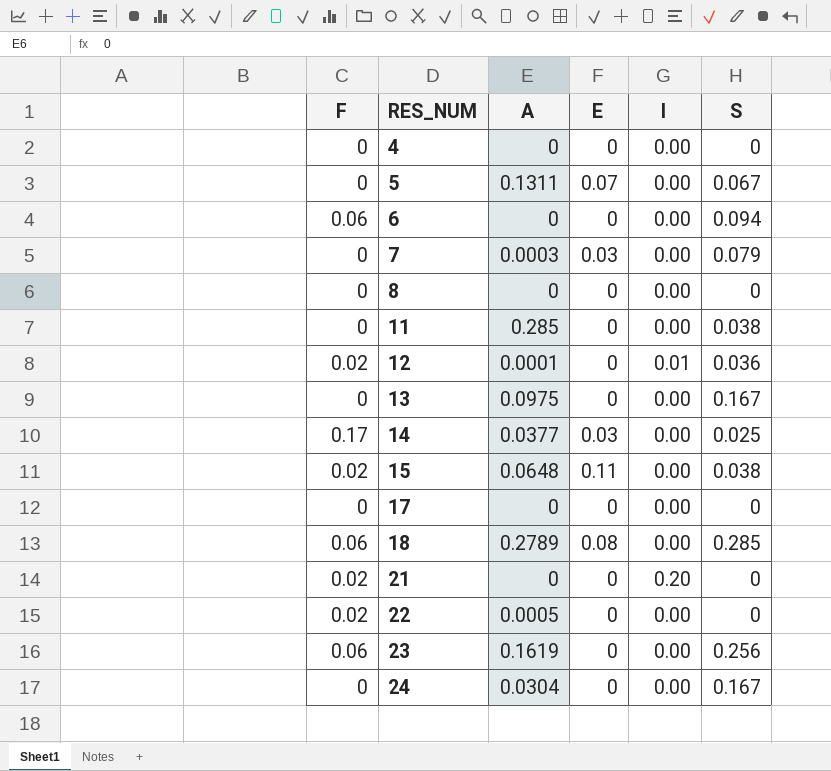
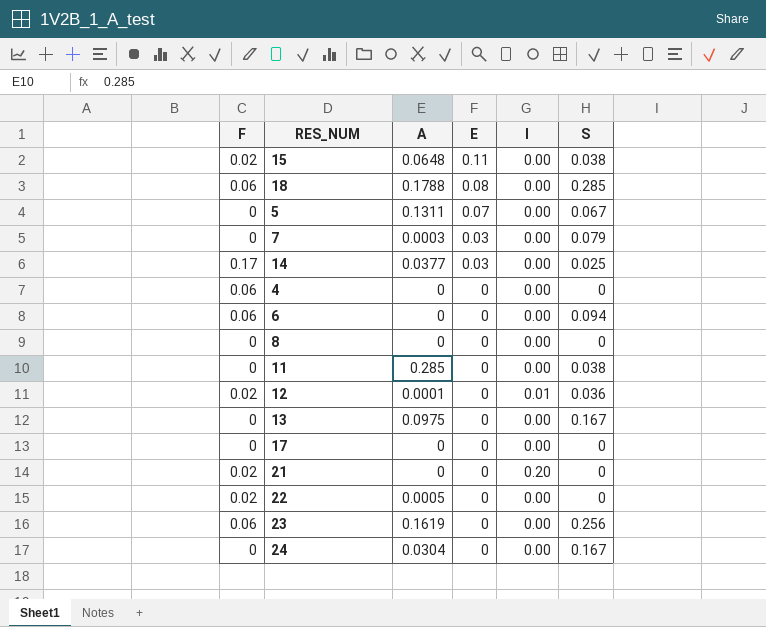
row order: RES_NUM ascending -> E descending
18 | A: 0.2789 -> 0.1788
4 | F: 0 -> 0.06

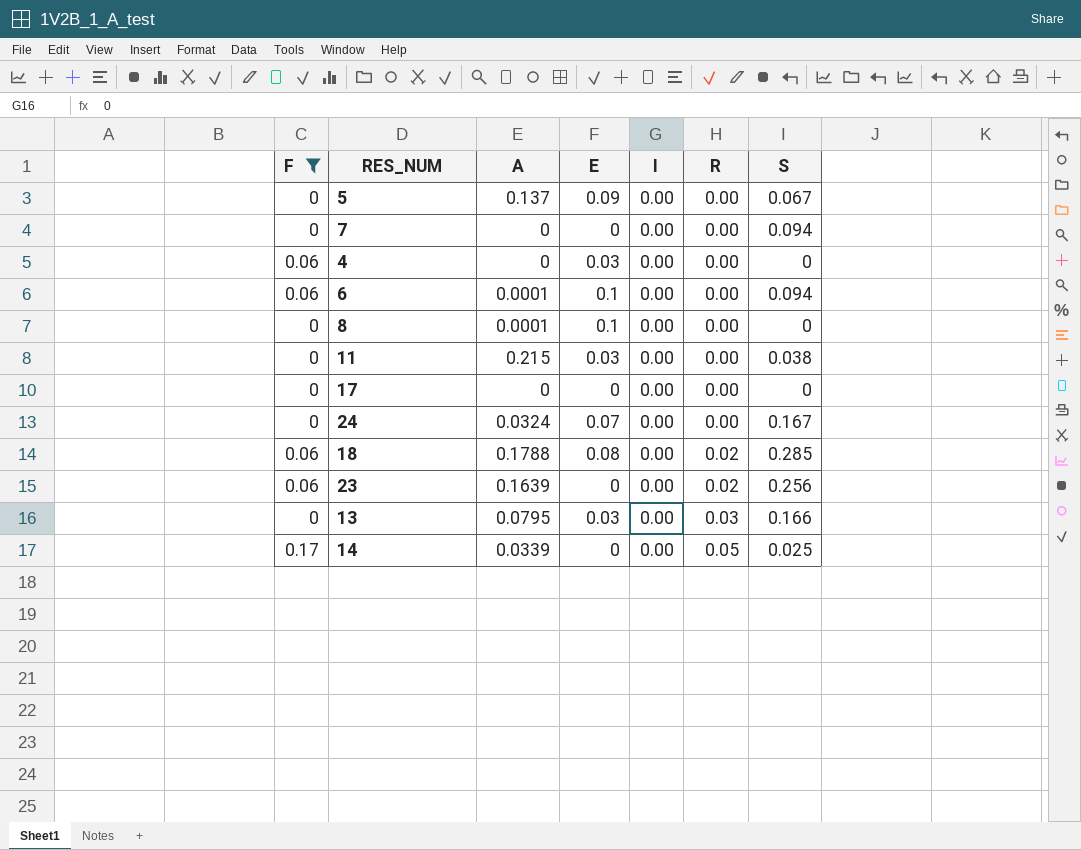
filter: none -> F != 0.02
row order: E descending -> R ascending
column R | position: none -> 6
5 | A: 0.1311 -> 0.137
5 | E: 0.07 -> 0.09
7 | A: 0.0003 -> 0
7 | E: 0.03 -> 0
7 | S: 0.079 -> 0.094
4 | E: 0 -> 0.03
6 | A: 0 -> 0.0001
6 | E: 0 -> 0.1
8 | A: 0 -> 0.0001
8 | E: 0 -> 0.1
11 | A: 0.285 -> 0.215
11 | E: 0 -> 0.03
24 | A: 0.0304 -> 0.0324
24 | E: 0 -> 0.07
23 | A: 0.1619 -> 0.1639
13 | A: 0.0975 -> 0.0795
13 | E: 0 -> 0.03
13 | S: 0.167 -> 0.166
14 | A: 0.0377 -> 0.0339
14 | E: 0.03 -> 0

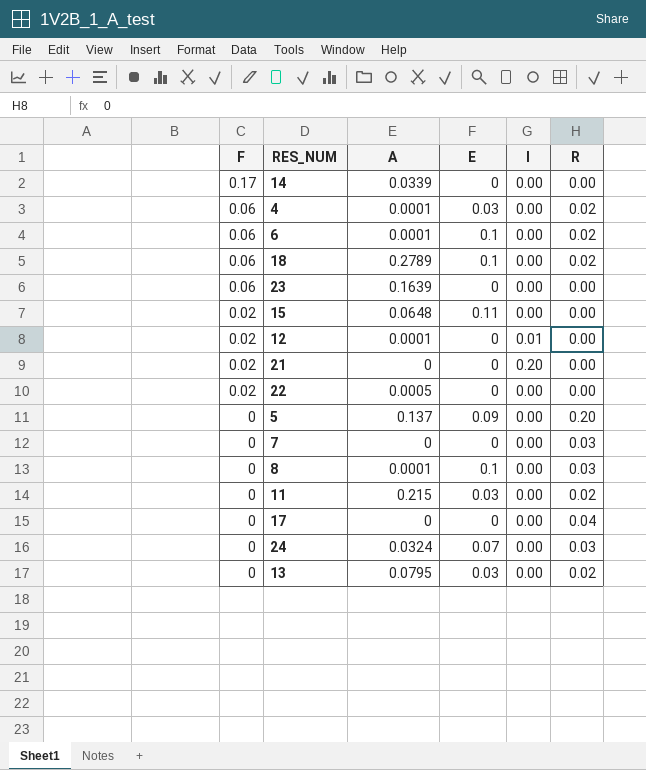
filter: F != 0.02 -> none
row order: R ascending -> F descending
column S | position: 7 -> none
14 | R: 0.05 -> 0.00
4 | A: 0 -> 0.0001
4 | R: 0.00 -> 0.02
6 | R: 0.00 -> 0.02
18 | A: 0.1788 -> 0.2789
18 | E: 0.08 -> 0.1
23 | R: 0.02 -> 0.00
5 | R: 0.00 -> 0.20
7 | R: 0.00 -> 0.03
8 | R: 0.00 -> 0.03
11 | R: 0.00 -> 0.02
17 | R: 0.00 -> 0.04
24 | R: 0.00 -> 0.03
13 | R: 0.03 -> 0.02

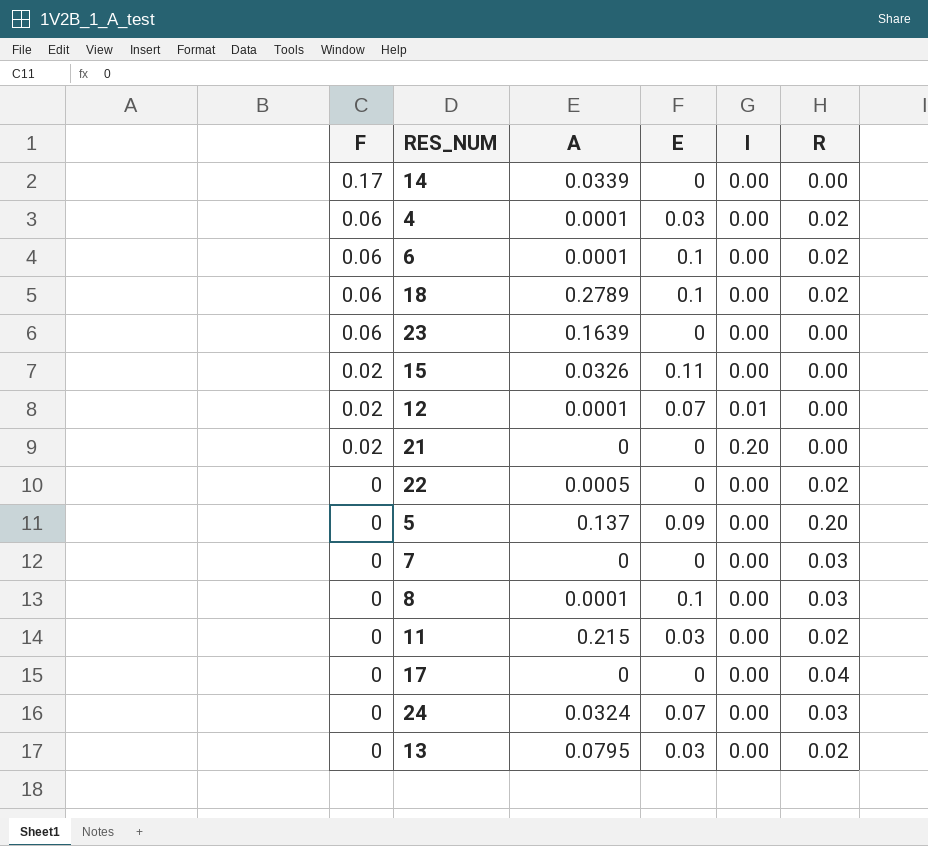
15 | A: 0.0648 -> 0.0326
12 | E: 0 -> 0.07
22 | F: 0.02 -> 0
22 | R: 0.00 -> 0.02

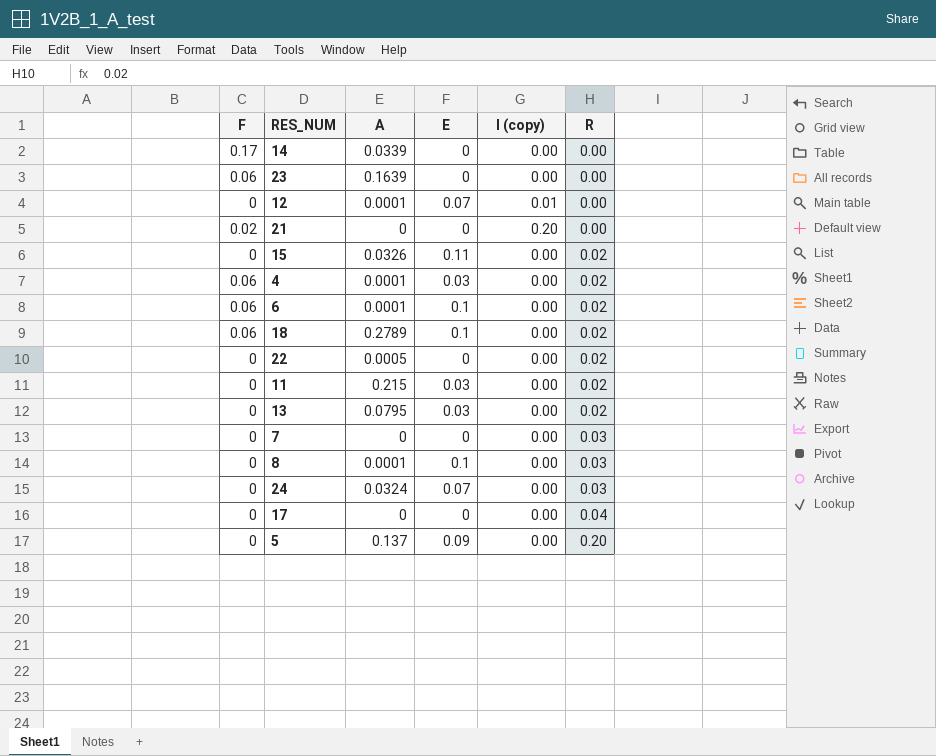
row order: F descending -> R ascending
column name: I -> I (copy)
12 | F: 0.02 -> 0
15 | F: 0.02 -> 0
15 | R: 0.00 -> 0.02

